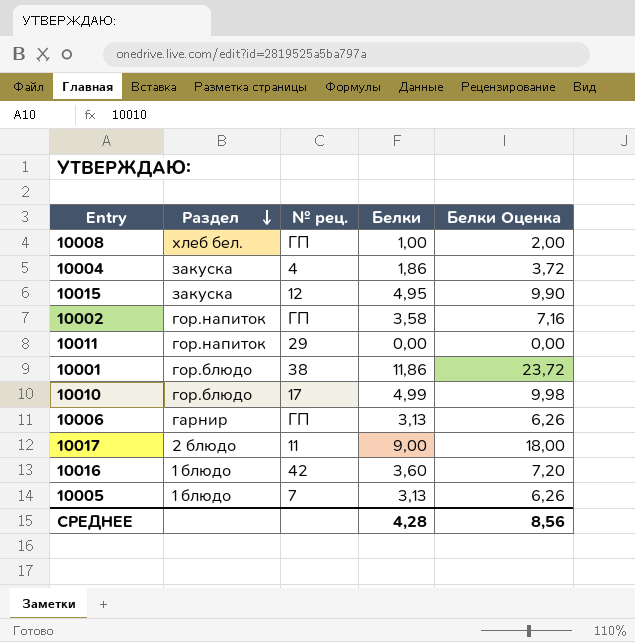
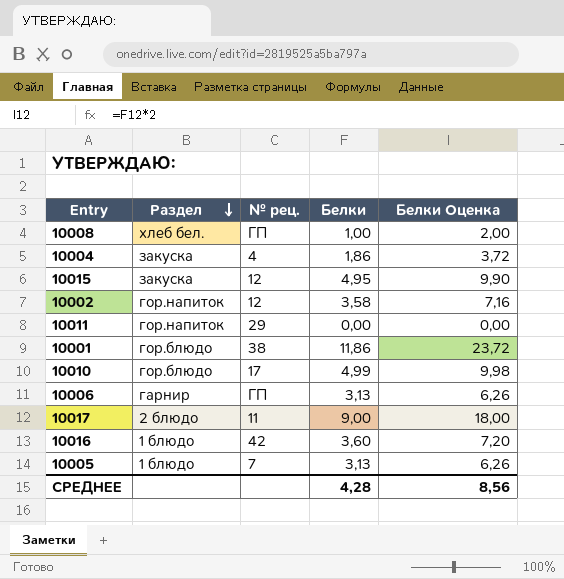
10002 | № рец.: ГП -> 12

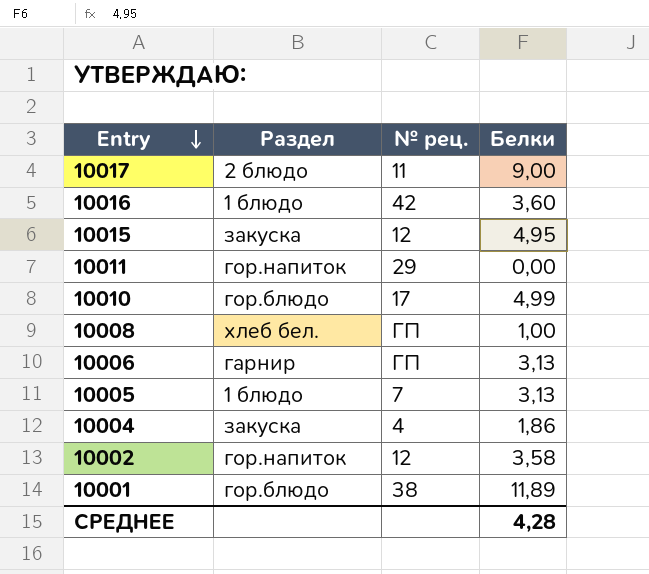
row order: Раздел descending -> Entry descending
column Белки Оценка | formula: [Белки] * 2 -> none
10001 | Белки: 11,86 -> 11,89

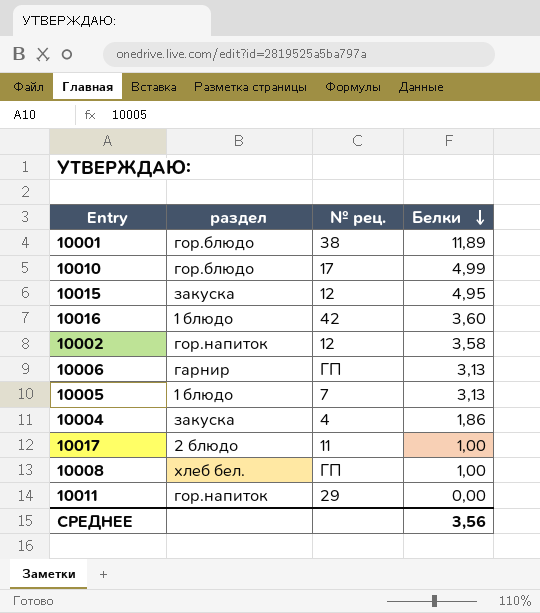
row order: Entry descending -> Белки descending
column name: Раздел -> раздел
10017 | Белки: 9,00 -> 1,00
СРЕДНЕЕ | Белки: 4,28 -> 3,56

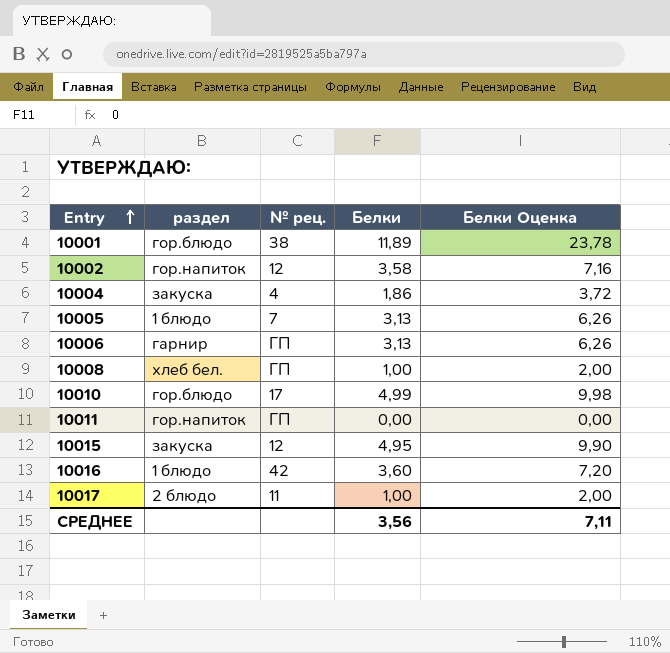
row order: Белки descending -> Entry ascending
column Белки Оценка | formula: none -> [Белки] * 2
10011 | № рец.: 29 -> ГП

